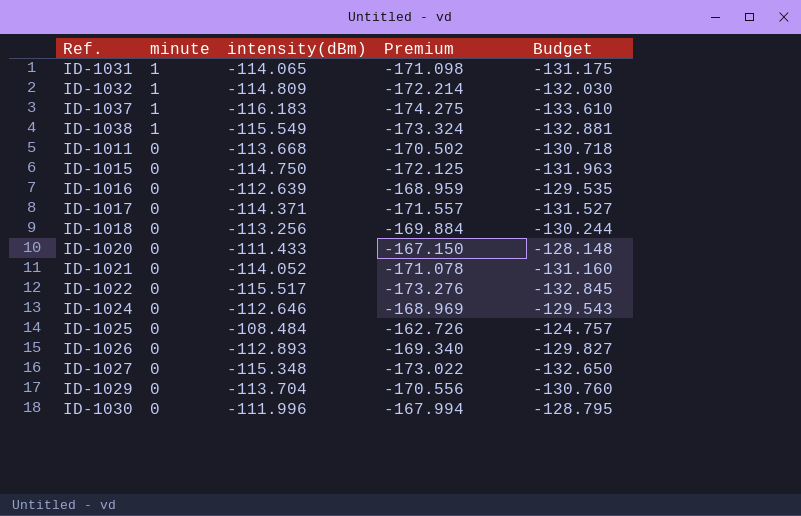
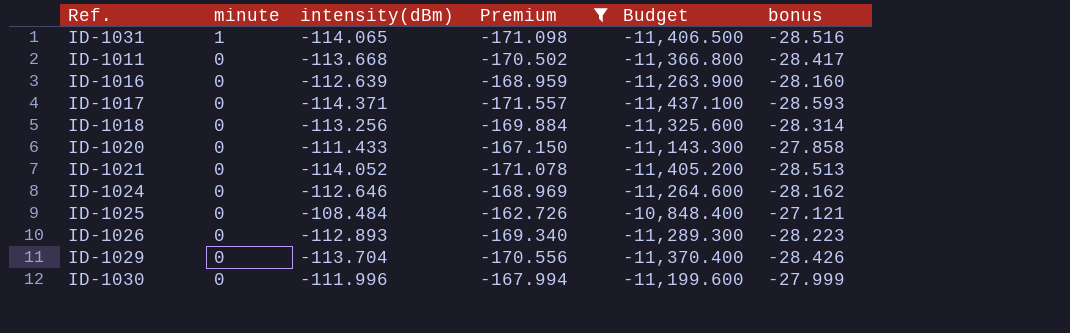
filter: none -> Premium >= -171.557
column Budget | formula: [intensity(dBm)] * 1.15 -> [intensity(dBm)] * 100
column bonus | formula: none -> [intensity(dBm)] * 0.25

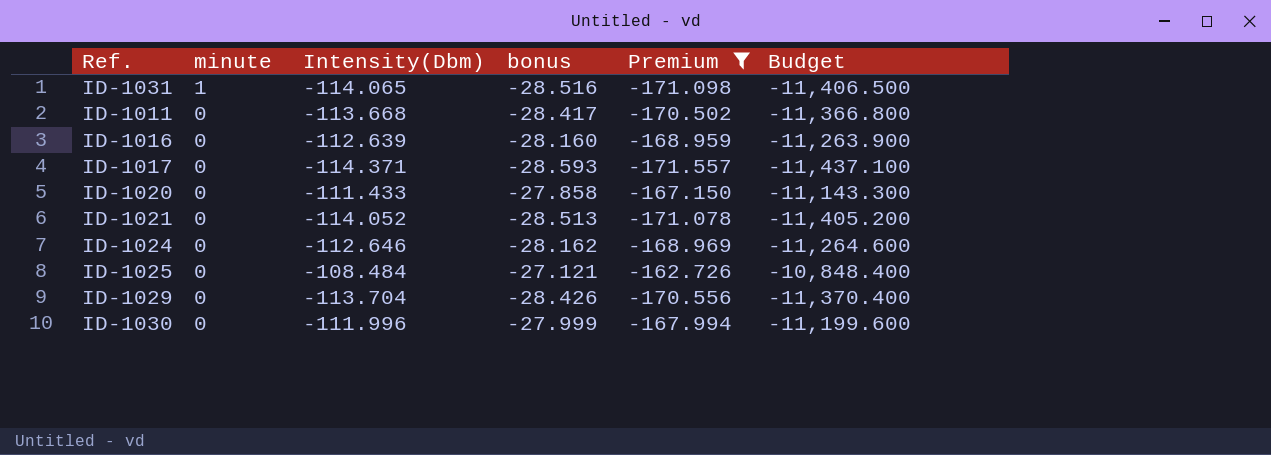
column name: intensity(dBm) -> Intensity(Dbm)
column bonus | position: 6 -> 4
row ID-1018: 0 | -113.256 | -169.884 | -11,325.600 | -28.314 -> none
row ID-1026: 0 | -112.893 | -169.340 | -11,289.300 | -28.223 -> none

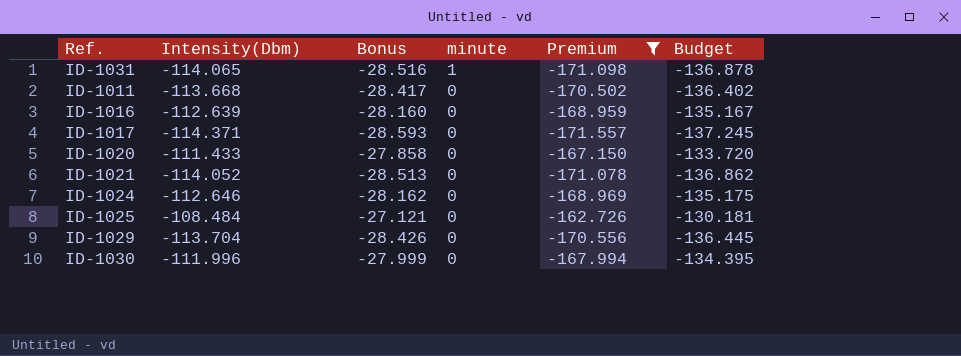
column name: bonus -> Bonus
column minute | position: 2 -> 4
column Budget | formula: [Intensity(Dbm)] * 100 -> [Intensity(Dbm)] * 1.2

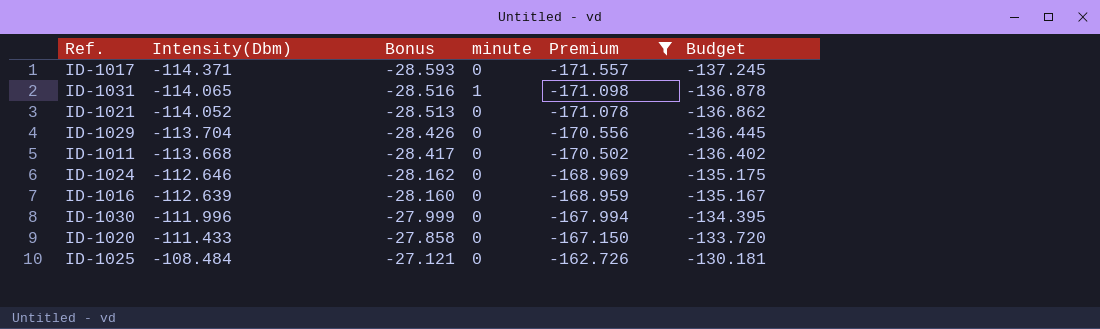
row order: minute descending -> Intensity(Dbm) ascending

